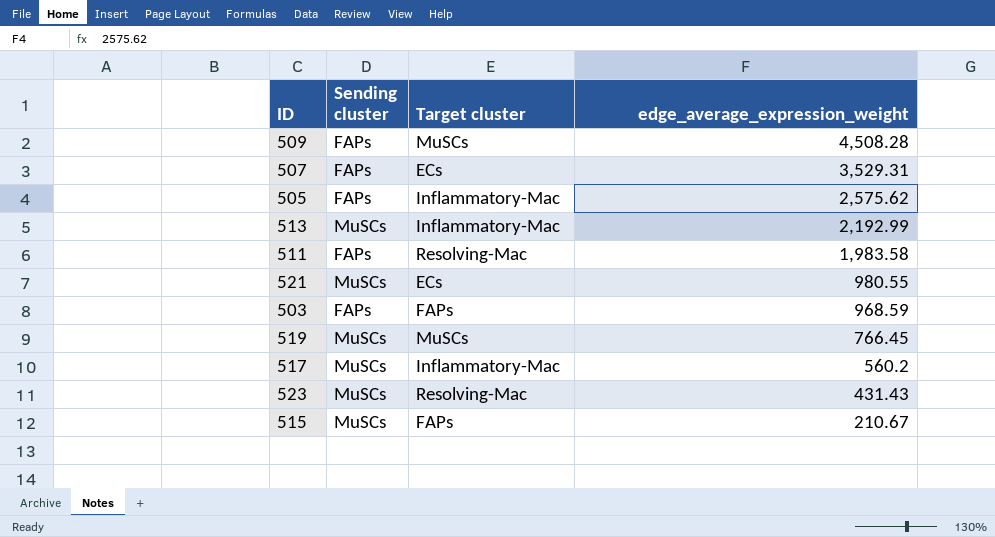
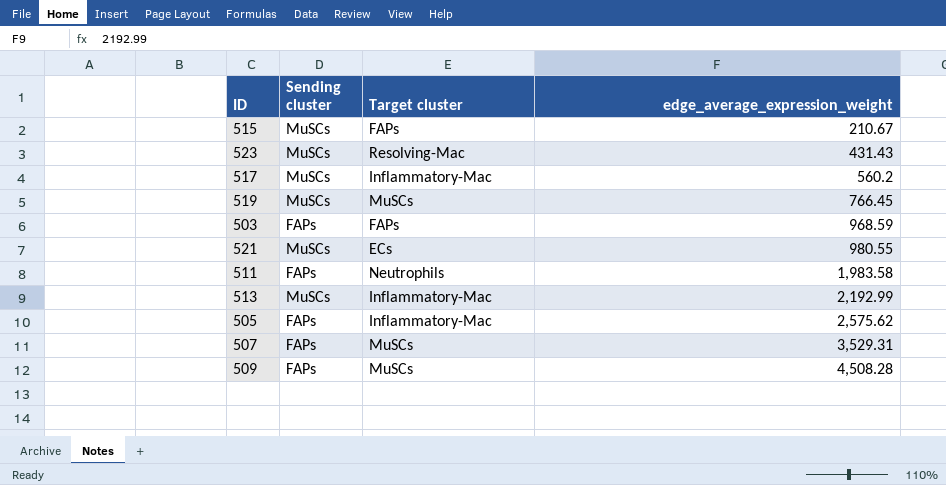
row order: edge_average_expression_weight descending -> edge_average_expression_weight ascending
511 | Target cluster: Resolving-Mac -> Neutrophils
507 | Target cluster: ECs -> MuSCs

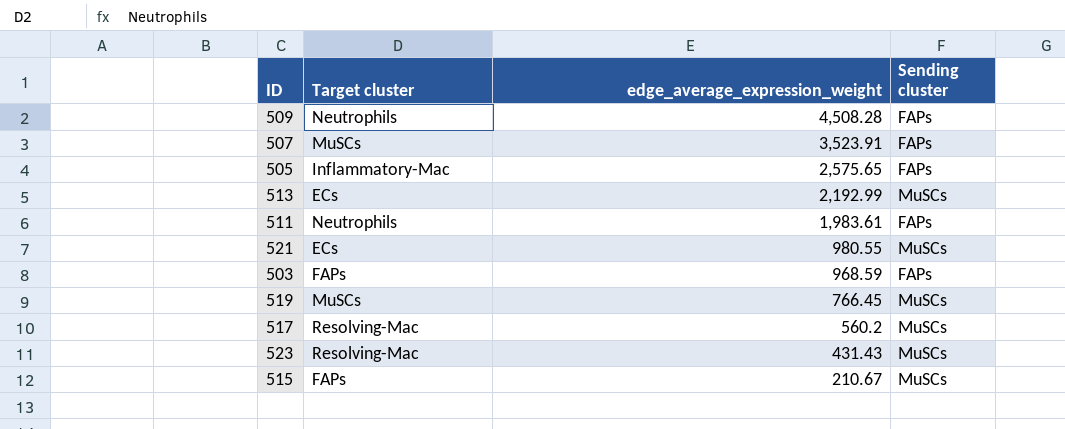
row order: edge_average_expression_weight ascending -> edge_average_expression_weight descending
column Sending cluster | position: 2 -> 4
509 | Target cluster: MuSCs -> Neutrophils
507 | edge_average_expression_weight: 3,529.31 -> 3,523.91
505 | edge_average_expression_weight: 2,575.62 -> 2,575.65
513 | Target cluster: Inflammatory-Mac -> ECs
511 | edge_average_expression_weight: 1,983.58 -> 1,983.61
517 | Target cluster: Inflammatory-Mac -> Resolving-Mac

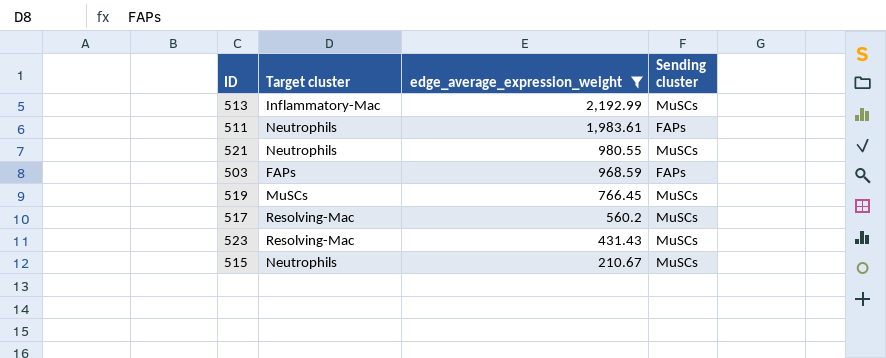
filter: none -> edge_average_expression_weight <= 2,192.99
513 | Target cluster: ECs -> Inflammatory-Mac
521 | Target cluster: ECs -> Neutrophils
515 | Target cluster: FAPs -> Neutrophils

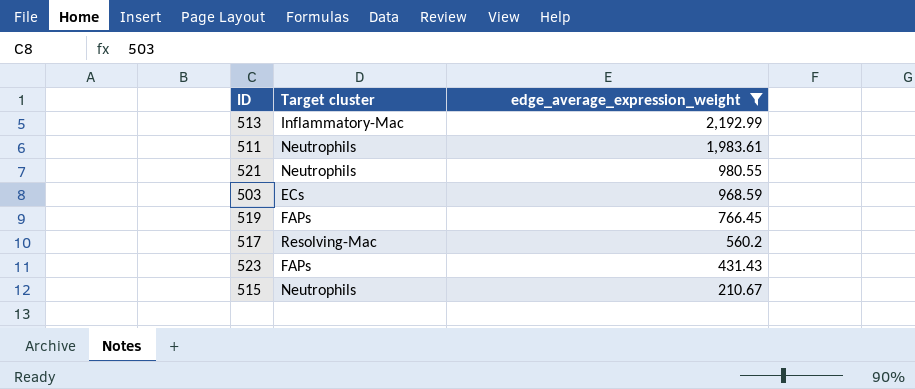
column Sending cluster | position: 4 -> none
503 | Target cluster: FAPs -> ECs
519 | Target cluster: MuSCs -> FAPs
523 | Target cluster: Resolving-Mac -> FAPs

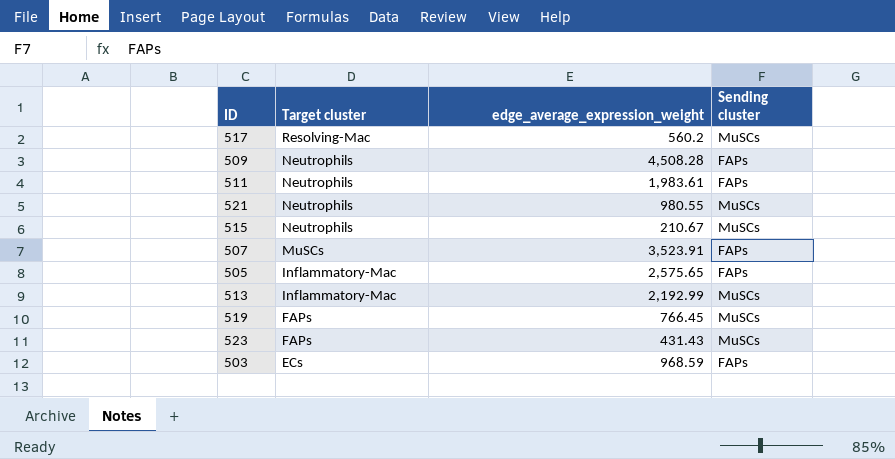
filter: edge_average_expression_weight <= 2,192.99 -> none
row order: edge_average_expression_weight descending -> Target cluster descending
column Sending cluster | position: none -> 4

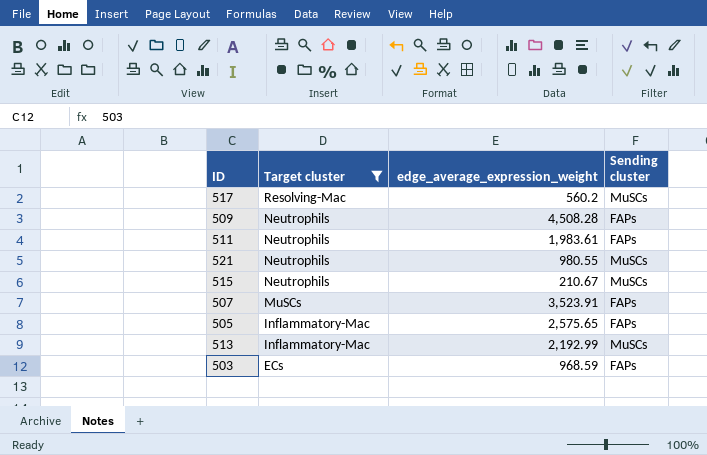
filter: none -> Target cluster != FAPs

